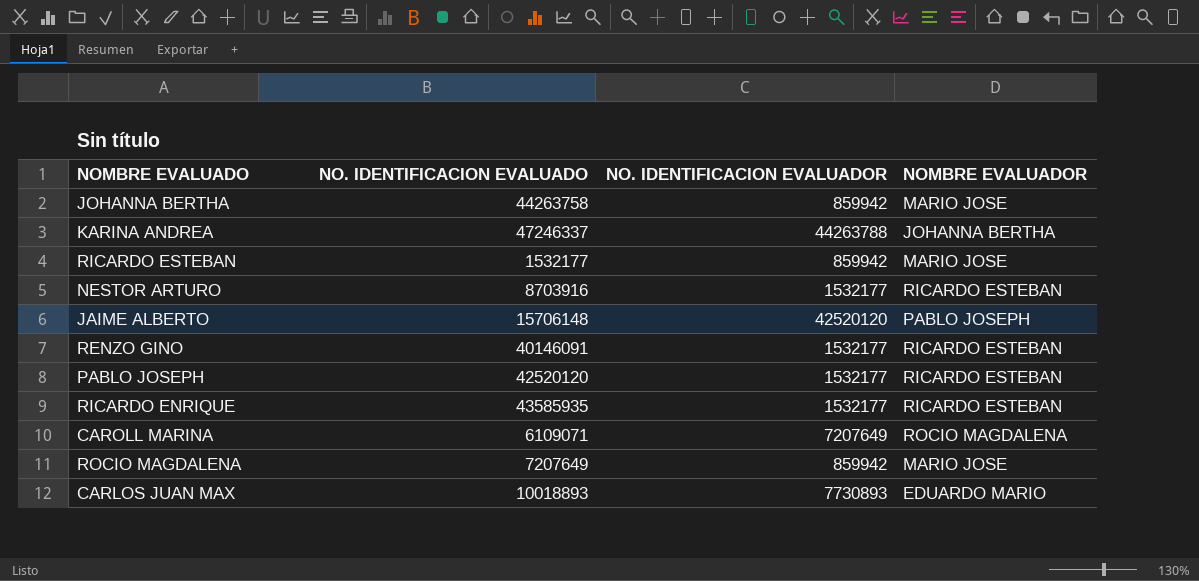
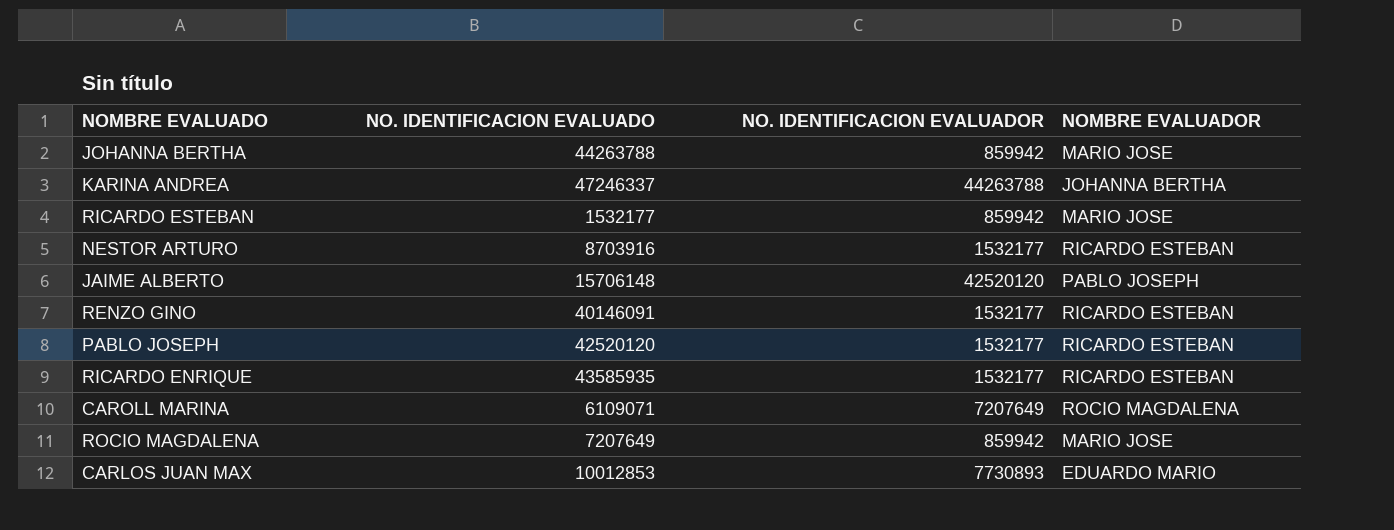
JOHANNA BERTHA | NO. IDENTIFICACION EVALUADO: 44263758 -> 44263788
CARLOS JUAN MAX | NO. IDENTIFICACION EVALUADO: 10018893 -> 10012853

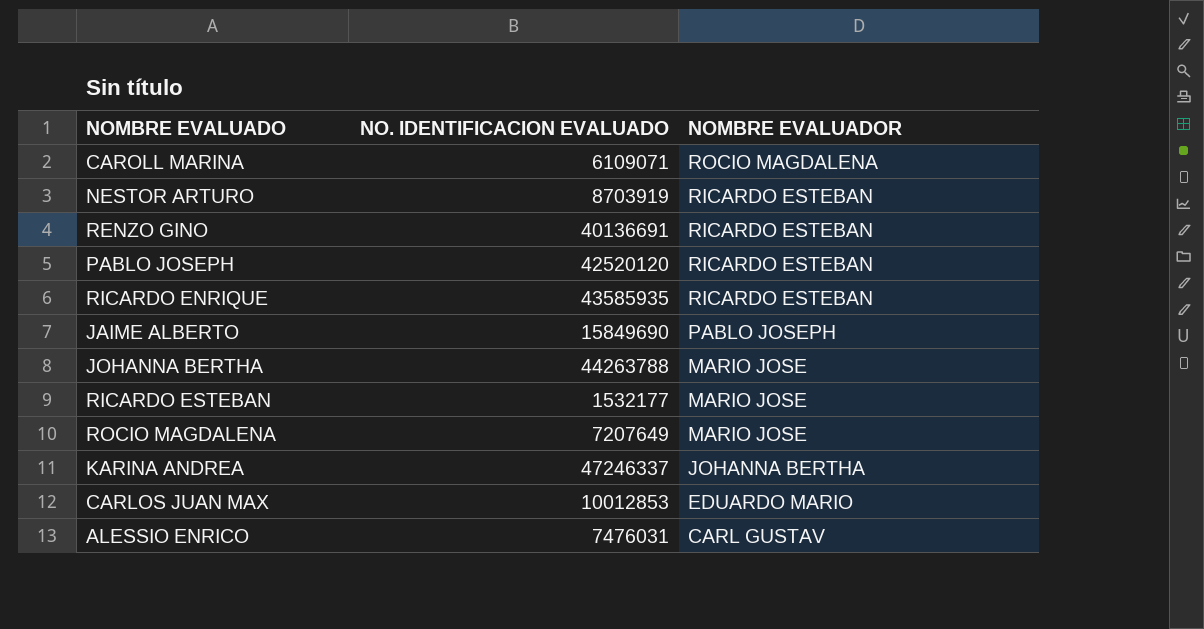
row order: none -> NOMBRE EVALUADOR descending
column NO. IDENTIFICACION EVALUADOR | position: 3 -> none
NESTOR ARTURO | NO. IDENTIFICACION EVALUADO: 8703916 -> 8703919
RENZO GINO | NO. IDENTIFICACION EVALUADO: 40146091 -> 40136691
JAIME ALBERTO | NO. IDENTIFICACION EVALUADO: 15706148 -> 15849690
row ALESSIO ENRICO: none -> 7476031 | CARL GUSTAV

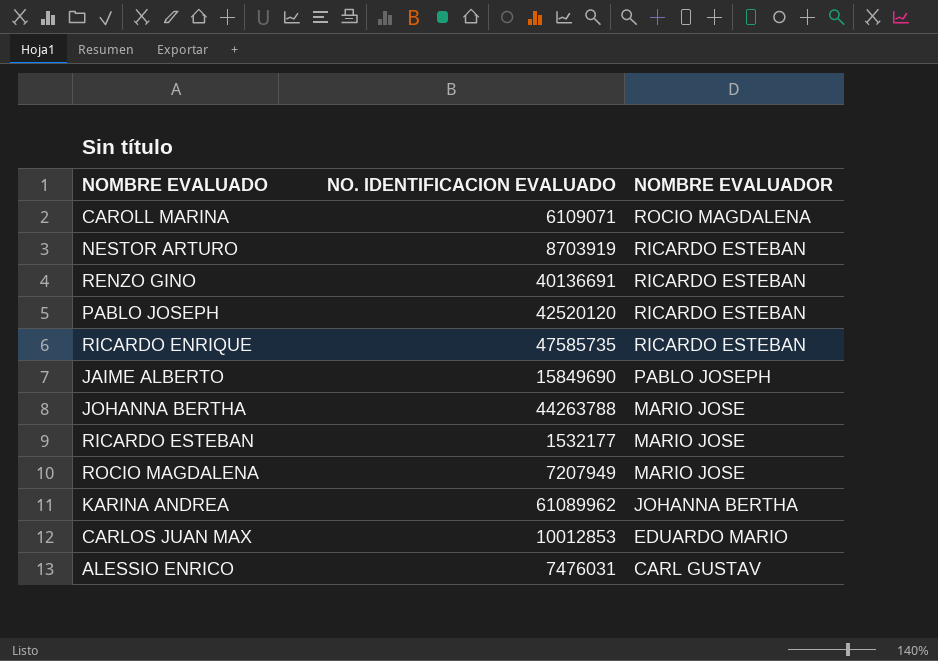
RICARDO ENRIQUE | NO. IDENTIFICACION EVALUADO: 43585935 -> 47585735
ROCIO MAGDALENA | NO. IDENTIFICACION EVALUADO: 7207649 -> 7207949
KARINA ANDREA | NO. IDENTIFICACION EVALUADO: 47246337 -> 61089962

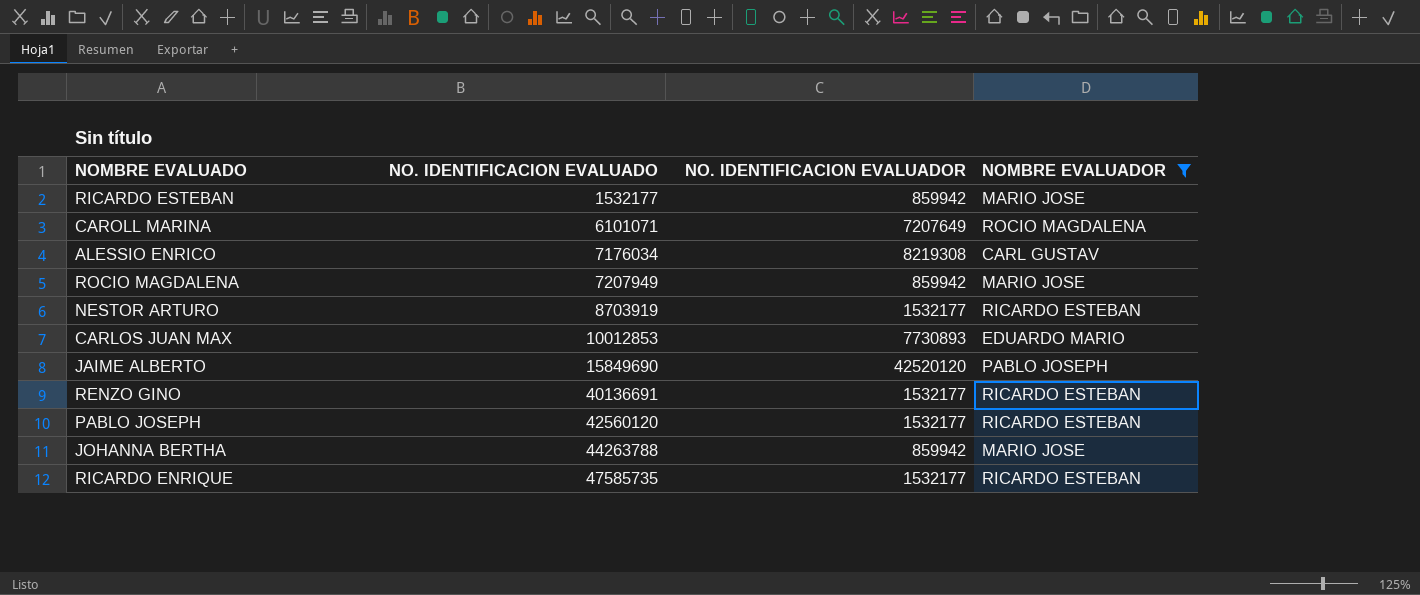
filter: none -> NOMBRE EVALUADOR != JOHANNA BERTHA
row order: NOMBRE EVALUADOR descending -> NO. IDENTIFICACION EVALUADO ascending
column NO. IDENTIFICACION EVALUADOR | position: none -> 3
CAROLL MARINA | NO. IDENTIFICACION EVALUADO: 6109071 -> 6101071
ALESSIO ENRICO | NO. IDENTIFICACION EVALUADO: 7476031 -> 7176034
PABLO JOSEPH | NO. IDENTIFICACION EVALUADO: 42520120 -> 42560120

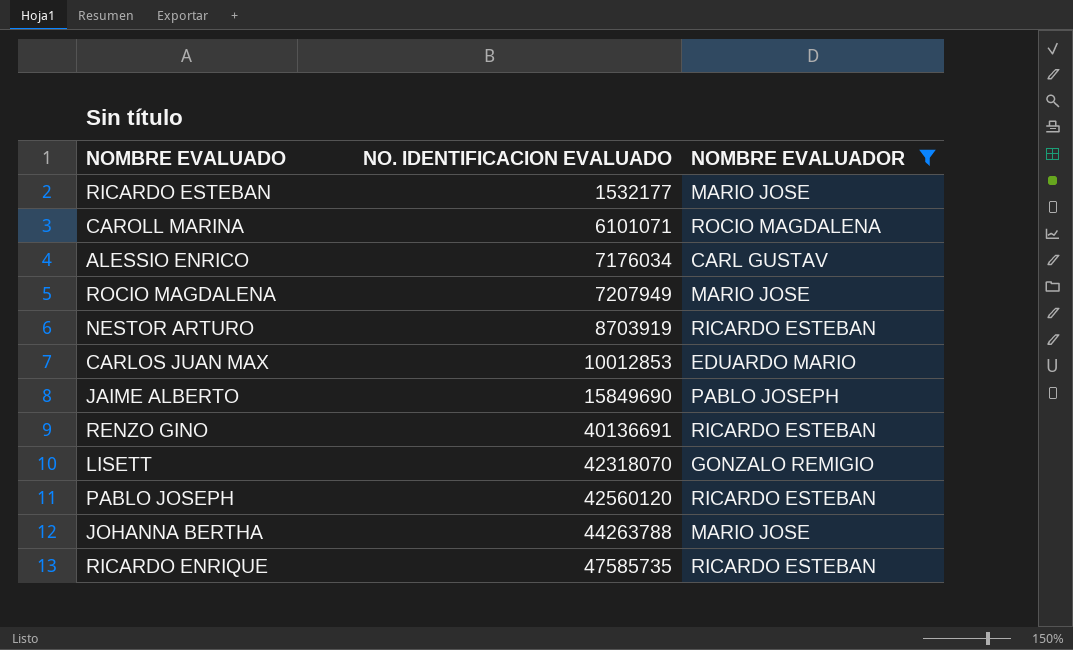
column NO. IDENTIFICACION EVALUADOR | position: 3 -> none
row LISETT: none -> 42318070 | GONZALO REMIGIO

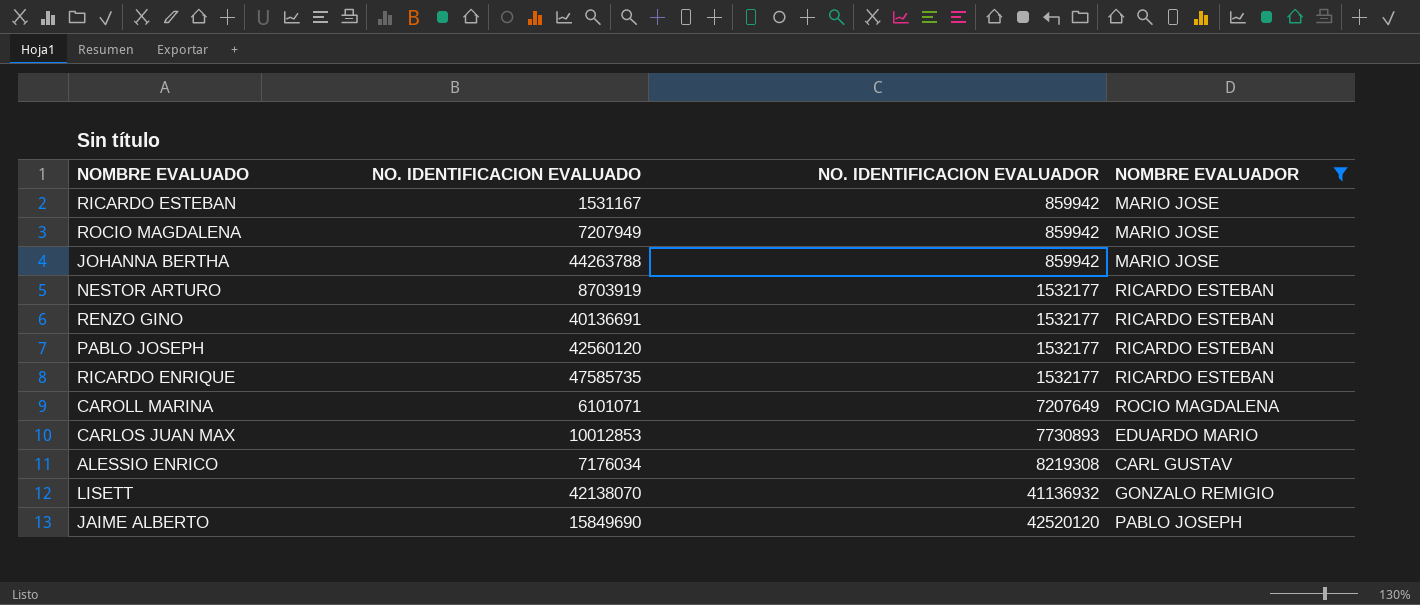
row order: NO. IDENTIFICACION EVALUADO ascending -> NO. IDENTIFICACION EVALUADOR ascending
column NO. IDENTIFICACION EVALUADOR | position: none -> 3
RICARDO ESTEBAN | NO. IDENTIFICACION EVALUADO: 1532177 -> 1531167
LISETT | NO. IDENTIFICACION EVALUADO: 42318070 -> 42138070

